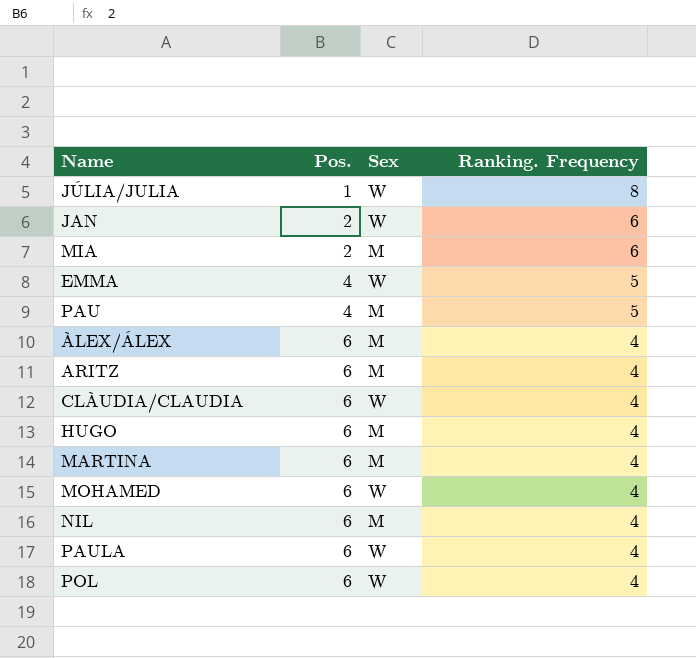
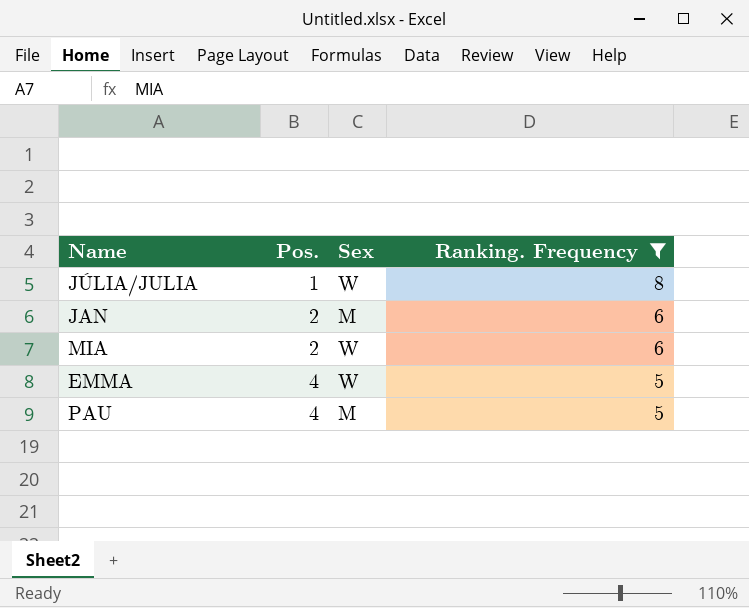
filter: none -> Ranking. Frequency != 4
JAN | Sex: W -> M
MIA | Sex: M -> W

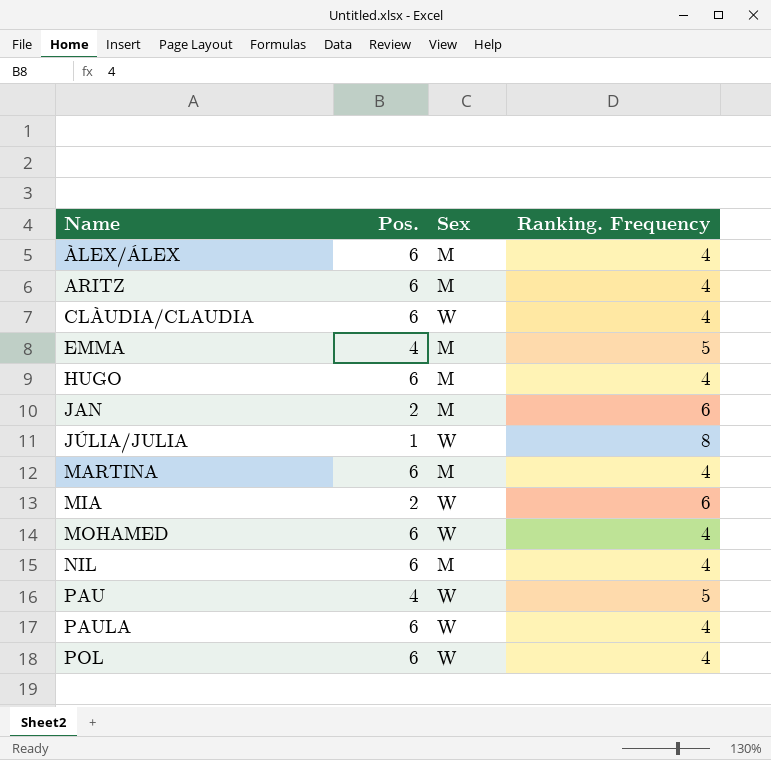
filter: Ranking. Frequency != 4 -> none
row order: Pos. ascending -> Name ascending
EMMA | Sex: W -> M
PAU | Sex: M -> W

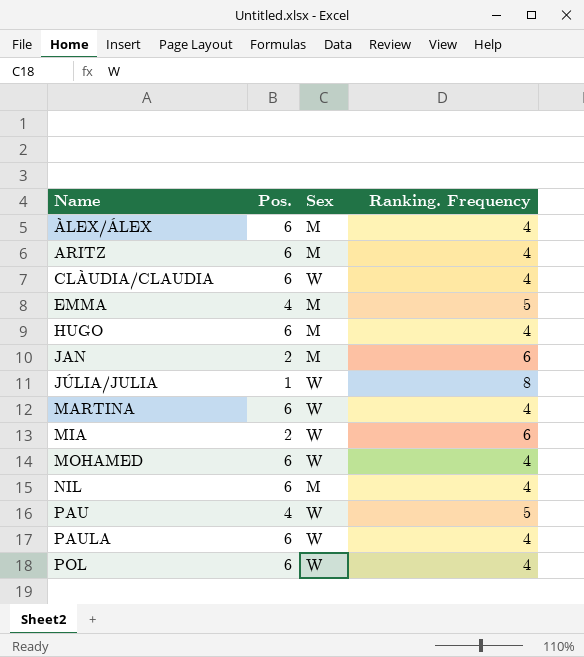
MARTINA | Sex: M -> W

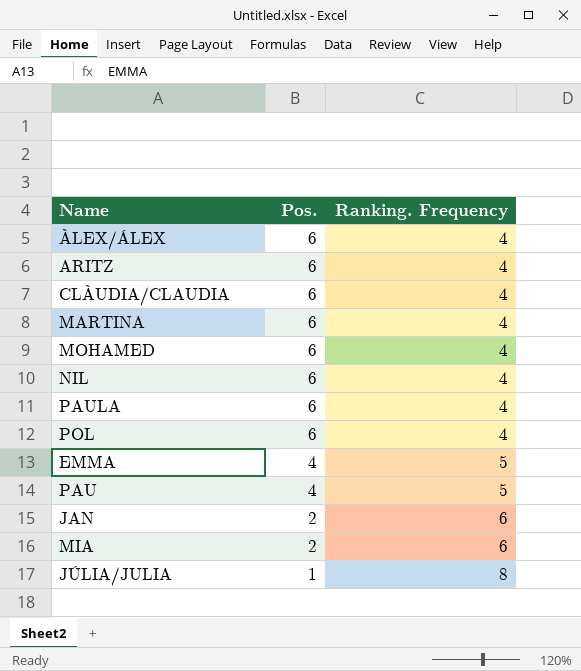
row order: Name ascending -> Pos. descending
column Sex | position: 3 -> none
row HUGO: 6 | M | 4 -> none

